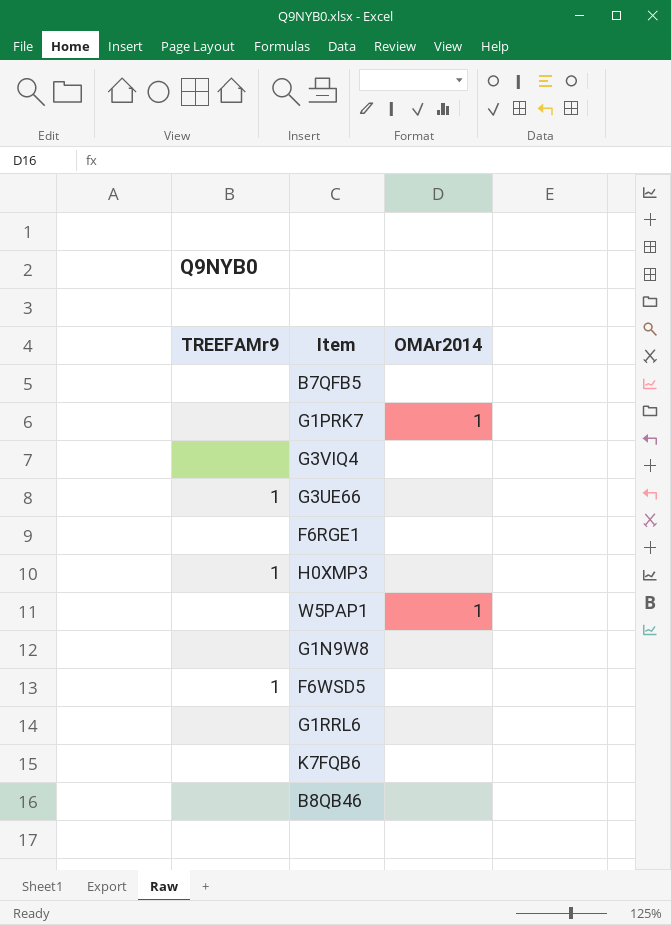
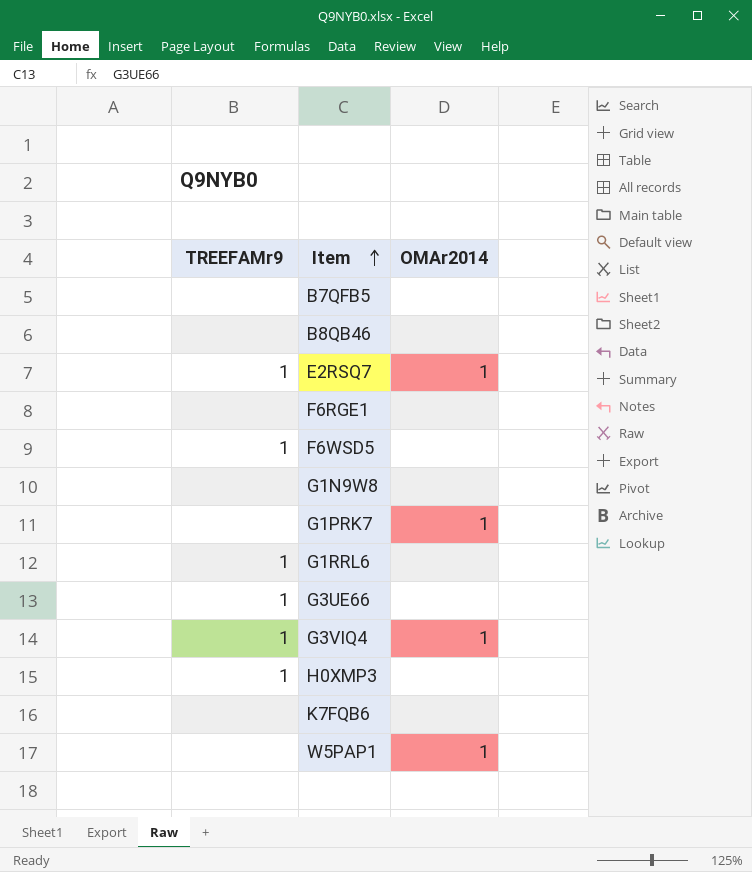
row order: none -> Item ascending
row E2RSQ7: none -> 1 | 1
G1RRL6 | TREEFAMr9: none -> 1
G3VIQ4 | TREEFAMr9: none -> 1
G3VIQ4 | OMAr2014: none -> 1

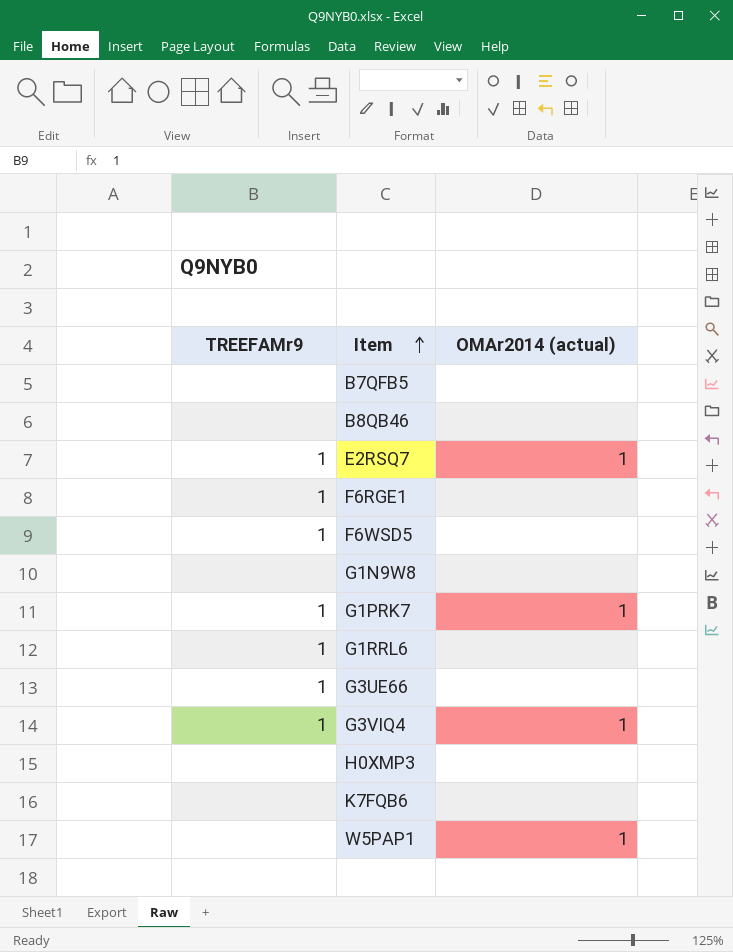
column name: OMAr2014 -> OMAr2014 (actual)
F6RGE1 | TREEFAMr9: none -> 1
G1PRK7 | TREEFAMr9: none -> 1
H0XMP3 | TREEFAMr9: 1 -> none

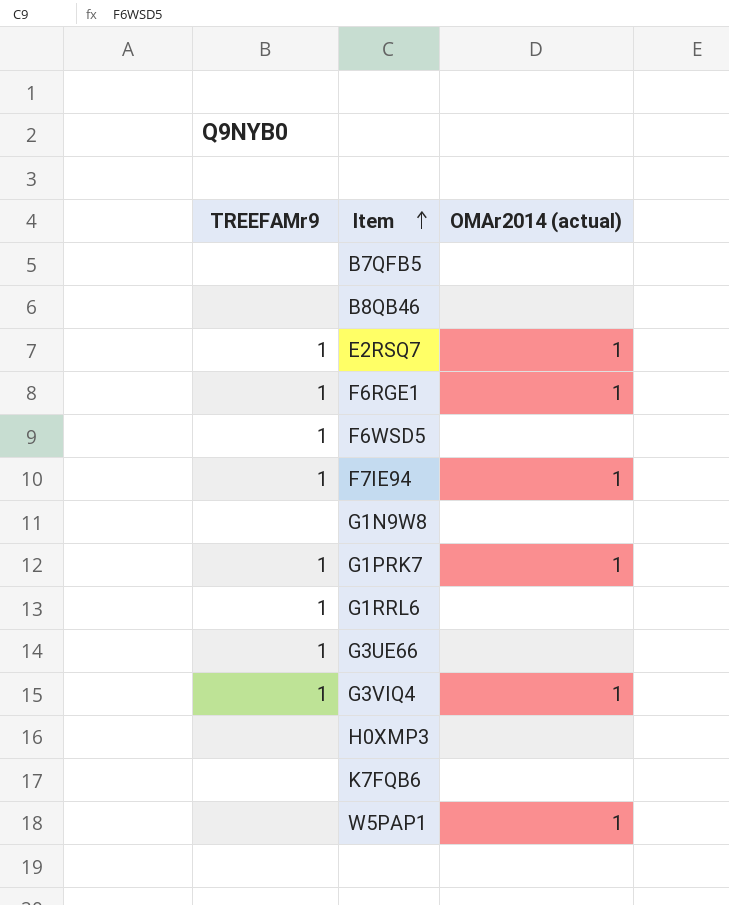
F6RGE1 | OMAr2014 (actual): none -> 1
row F7IE94: none -> 1 | 1

